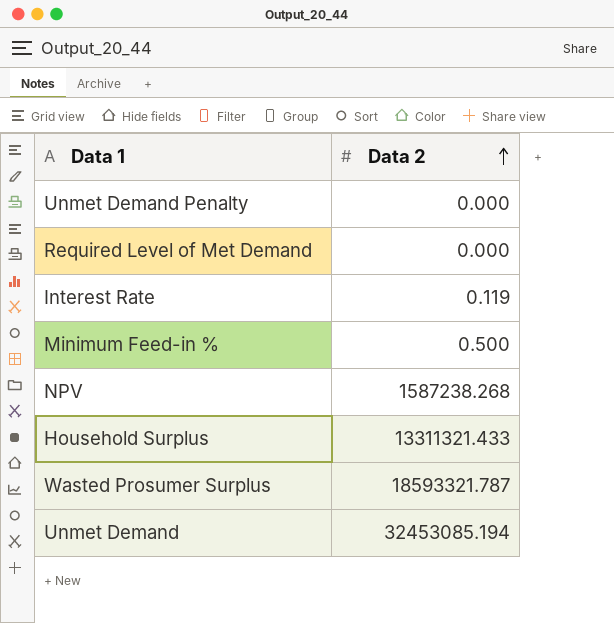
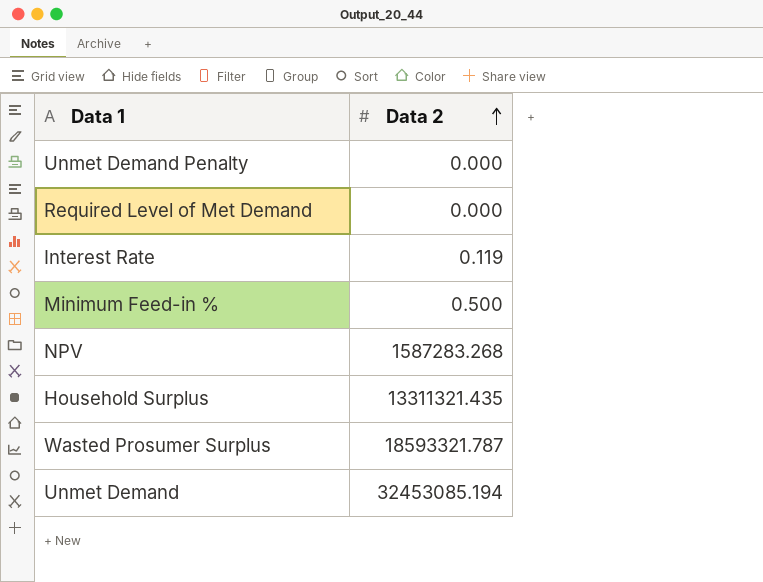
NPV | Data 2: 1587238.268 -> 1587283.268
Household Surplus | Data 2: 13311321.433 -> 13311321.435

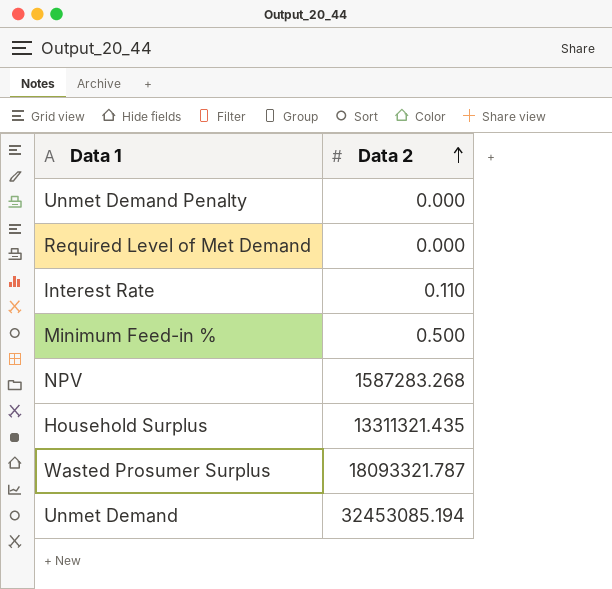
Interest Rate | Data 2: 0.119 -> 0.110
Wasted Prosumer Surplus | Data 2: 18593321.787 -> 18093321.787

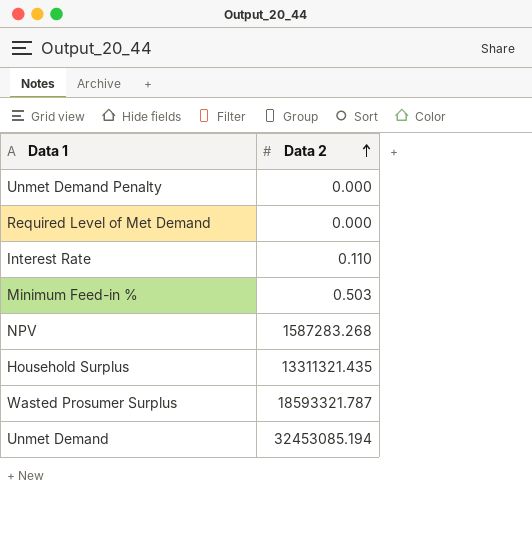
Minimum Feed-in % | Data 2: 0.500 -> 0.503
Wasted Prosumer Surplus | Data 2: 18093321.787 -> 18593321.787

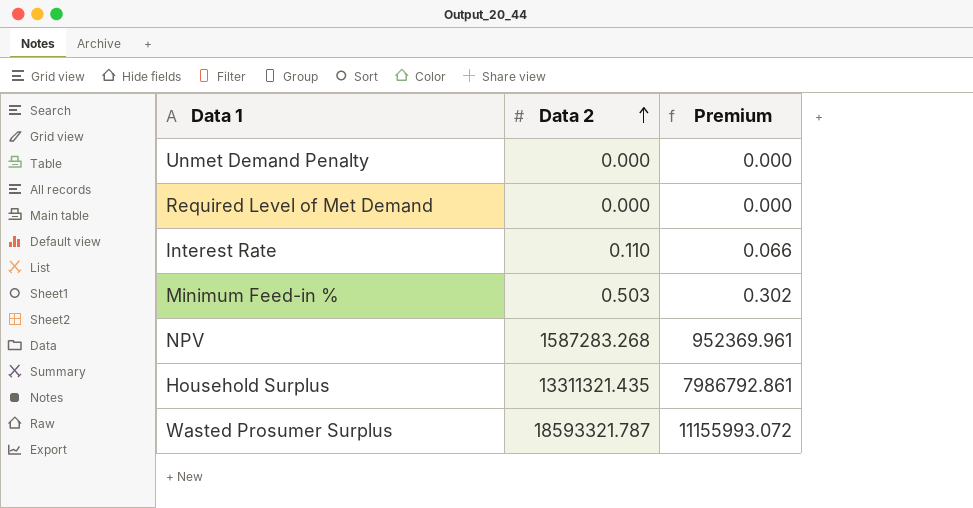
column Premium | formula: none -> [Data 2] * 0.6
row Unmet Demand: 32453085.194 -> none

